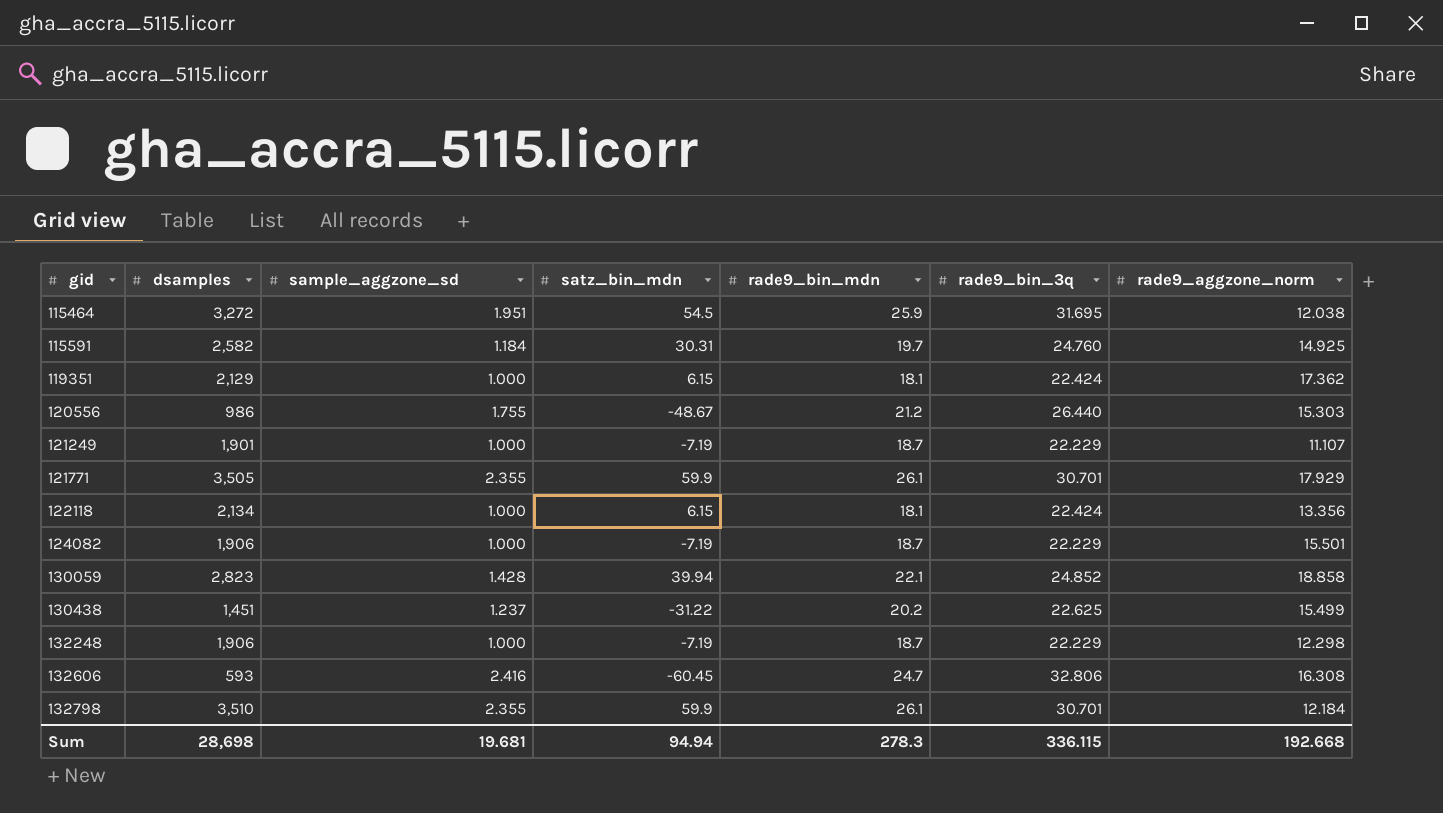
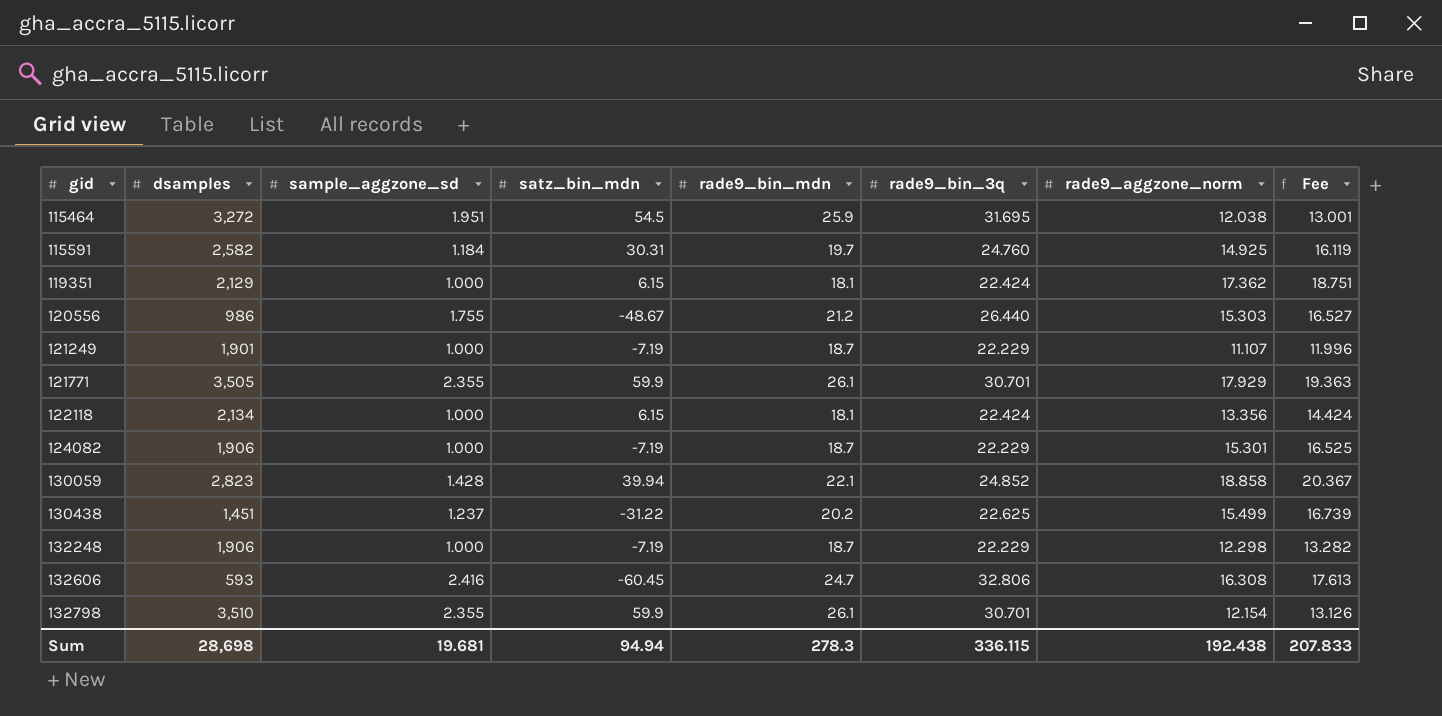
column Fee | formula: none -> [rade9_aggzone_norm] * 1.08
124082 | rade9_aggzone_norm: 15.501 -> 15.301
132798 | rade9_aggzone_norm: 12.184 -> 12.154
Sum | rade9_aggzone_norm: 192.668 -> 192.438

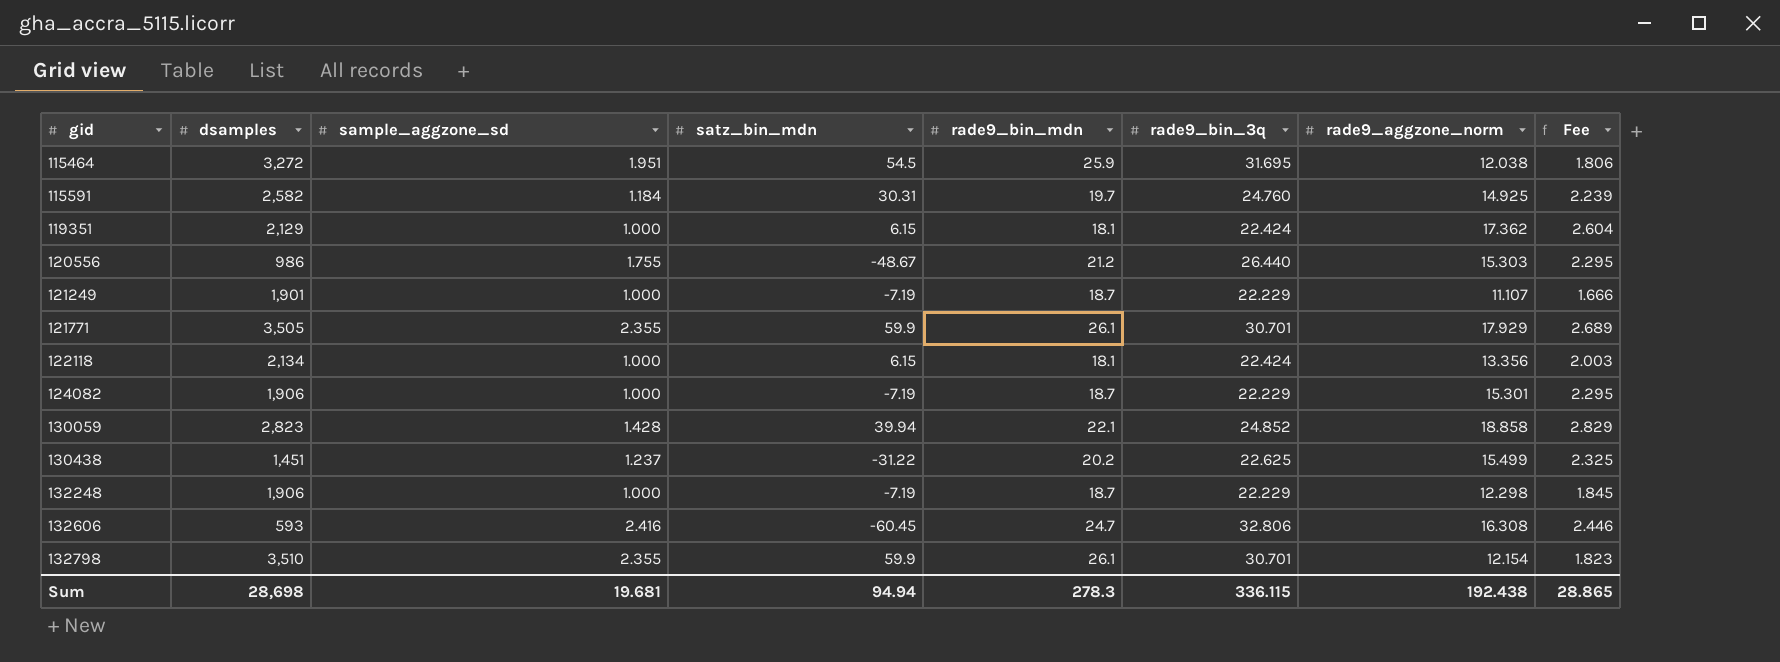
column Fee | formula: [rade9_aggzone_norm] * 1.08 -> [rade9_aggzone_norm] * 0.15
Sum | Fee: 207.833 -> 28.865

